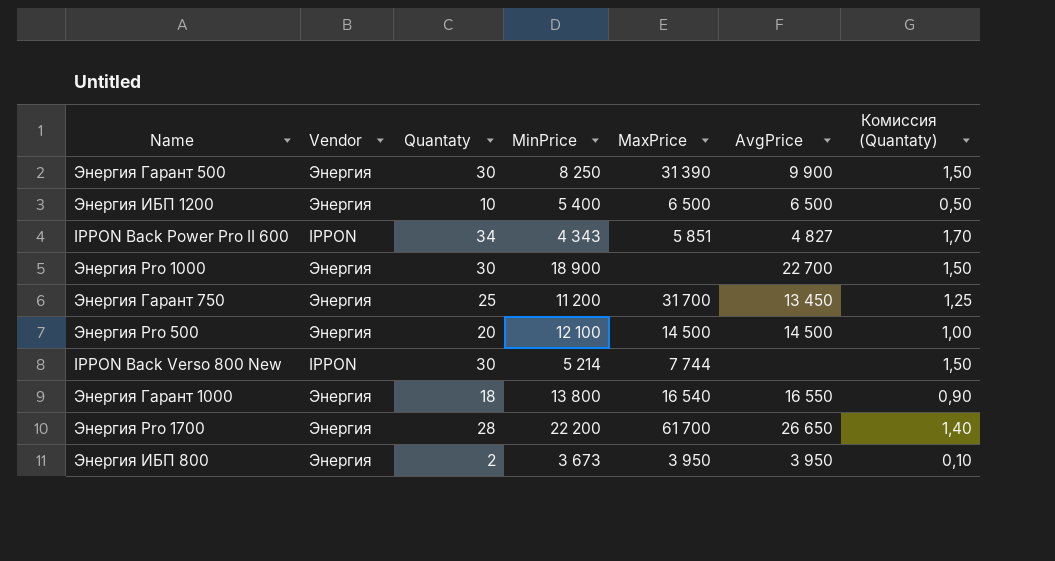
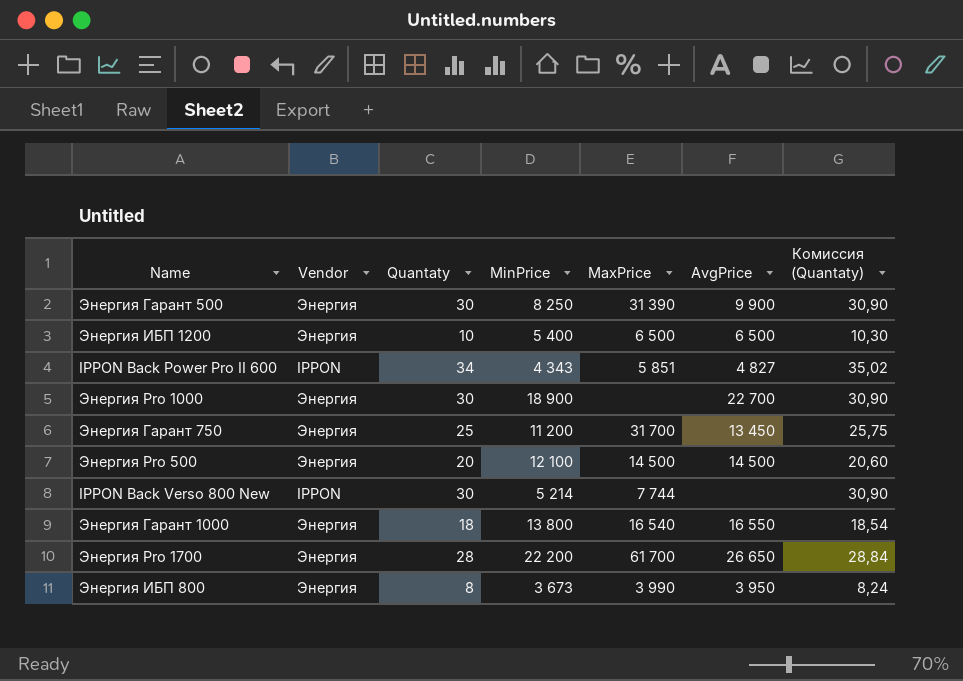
column Комиссия (Quantaty) | formula: [Quantaty] * 0,05 -> [Quantaty] * 1,03
Энергия ИБП 800 | Quantaty: 2 -> 8
Энергия ИБП 800 | MaxPrice: 3 950 -> 3 990

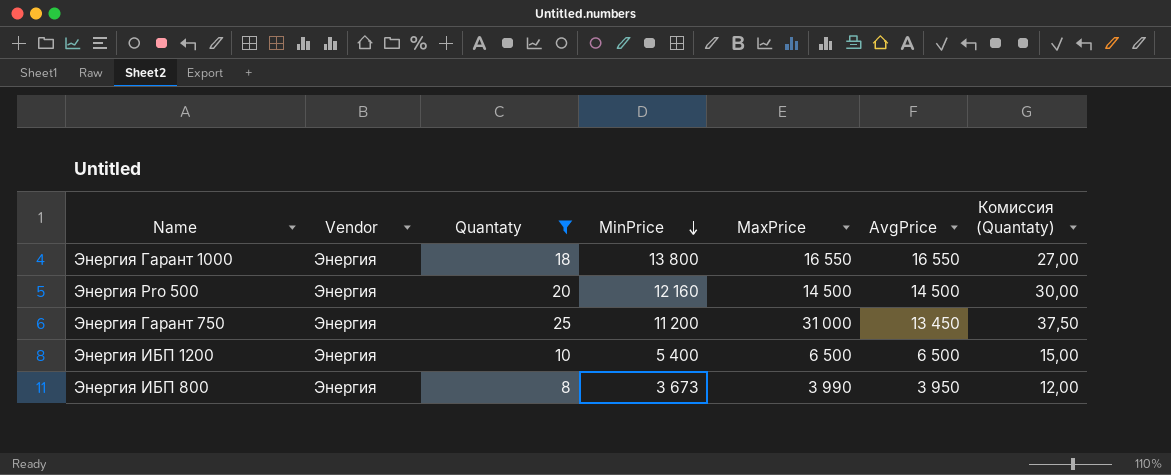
filter: none -> Quantaty <= 25
row order: none -> MinPrice descending
column Комиссия (Quantaty) | formula: [Quantaty] * 1,03 -> [Quantaty] * 1,5
Энергия Гарант 1000 | MaxPrice: 16 540 -> 16 550
Энергия Pro 500 | MinPrice: 12 100 -> 12 160
Энергия Гарант 750 | MaxPrice: 31 700 -> 31 000

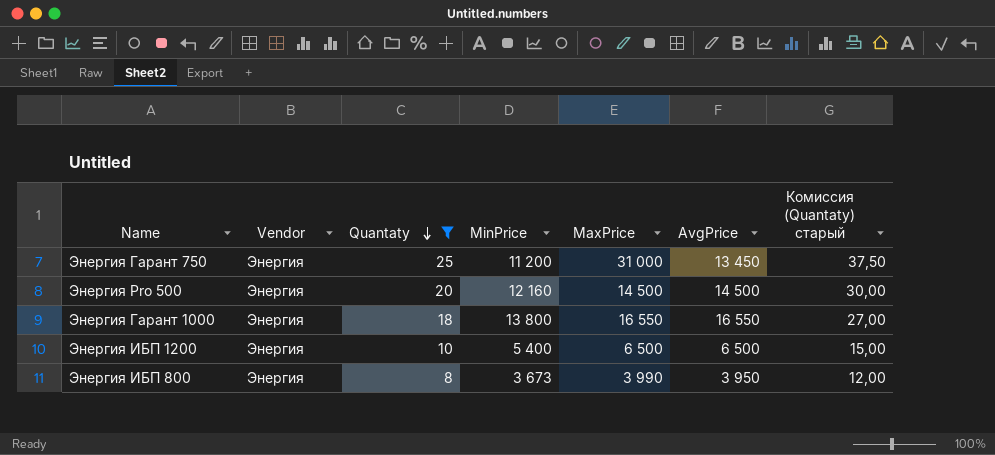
row order: MinPrice descending -> Quantaty descending
column name: Комиссия (Quantaty) -> Комиссия (Quantaty) старый

